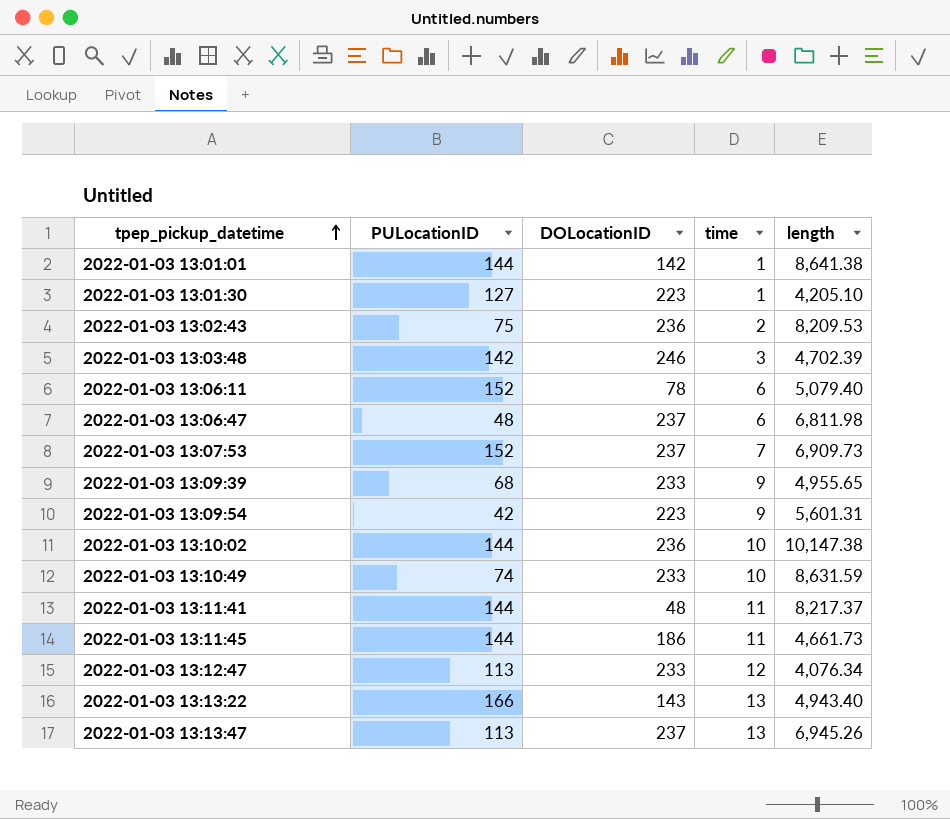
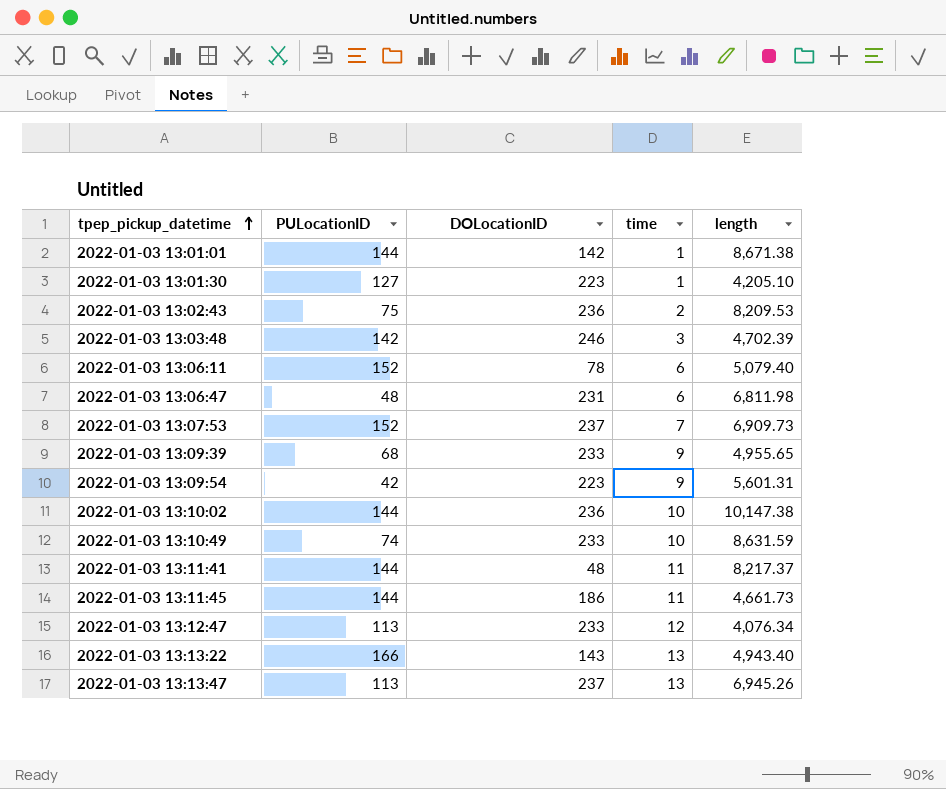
2022-01-03 13:01:01 | length: 8,641.38 -> 8,671.38
2022-01-03 13:06:47 | DOLocationID: 237 -> 231

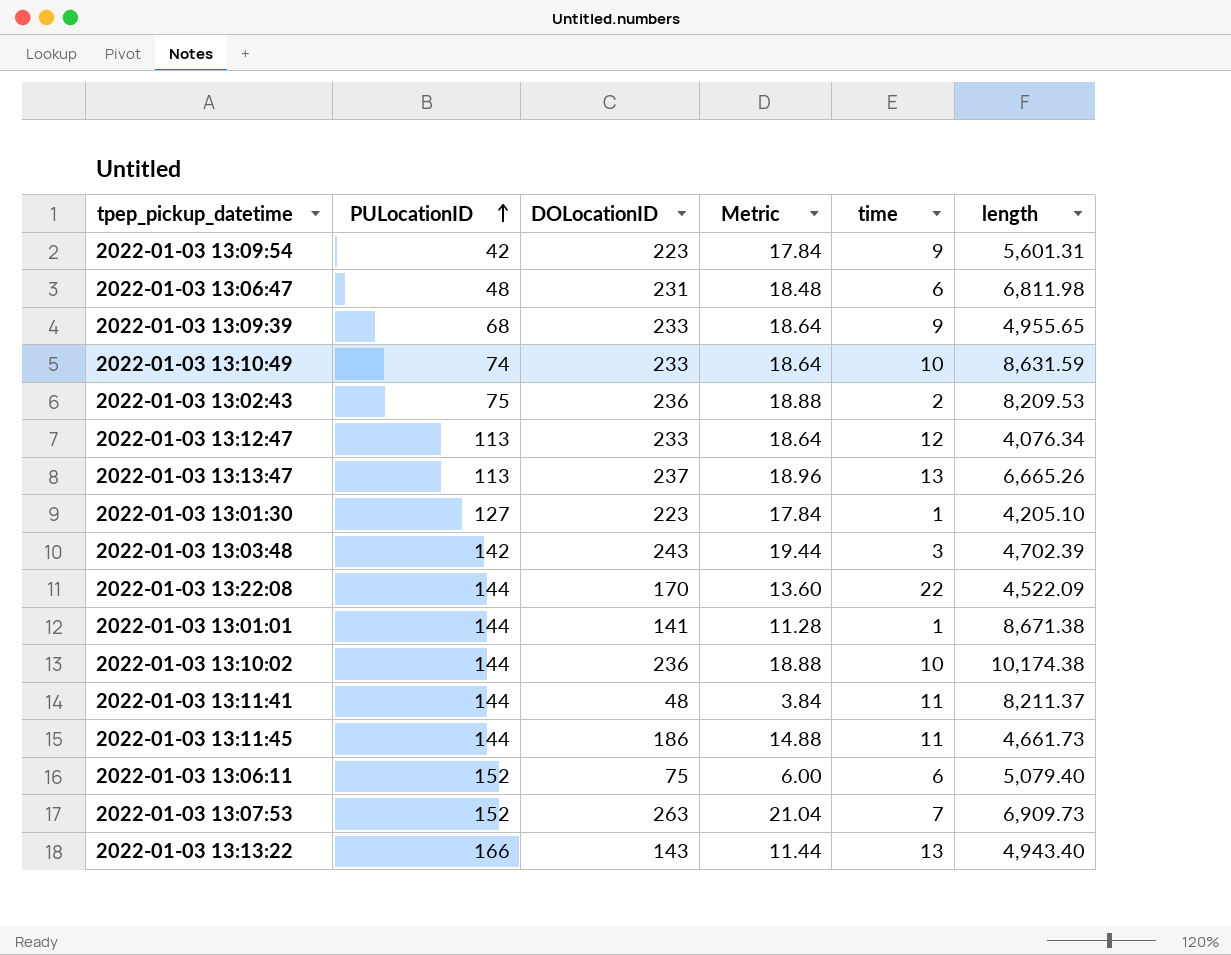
row order: tpep_pickup_datetime ascending -> PULocationID ascending
column Metric | formula: none -> [DOLocationID] * 0.08
2022-01-03 13:13:47 | length: 6,945.26 -> 6,665.26
2022-01-03 13:03:48 | DOLocationID: 246 -> 243
row 2022-01-03 13:22:08: none -> 144 | 170 | 13.60 | 22 | 4,522.09
2022-01-03 13:01:01 | DOLocationID: 142 -> 141
2022-01-03 13:10:02 | length: 10,147.38 -> 10,174.38
2022-01-03 13:11:41 | length: 8,217.37 -> 8,211.37
2022-01-03 13:06:11 | DOLocationID: 78 -> 75
2022-01-03 13:07:53 | DOLocationID: 237 -> 263

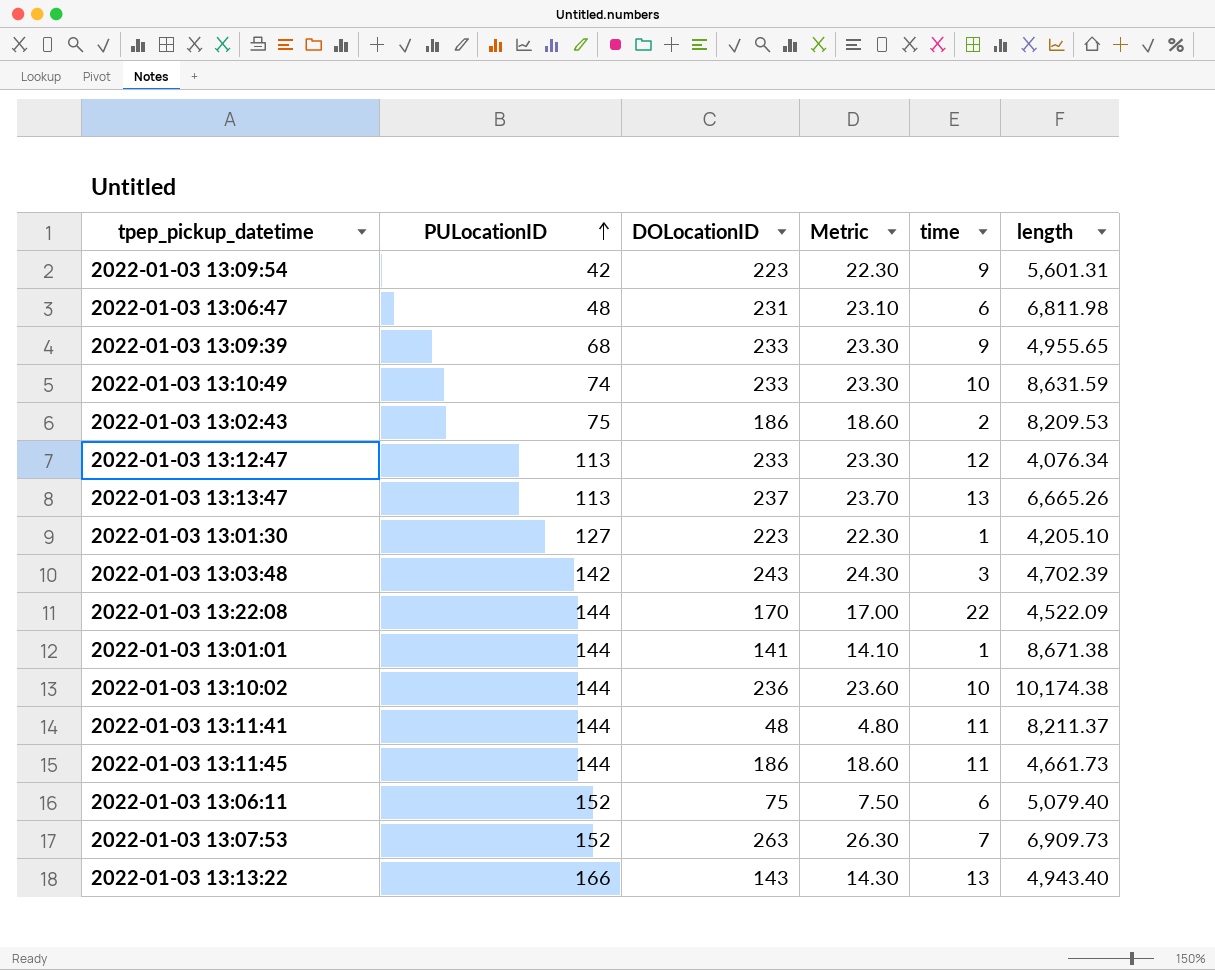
column Metric | formula: [DOLocationID] * 0.08 -> [DOLocationID] * 0.1
2022-01-03 13:02:43 | DOLocationID: 236 -> 186

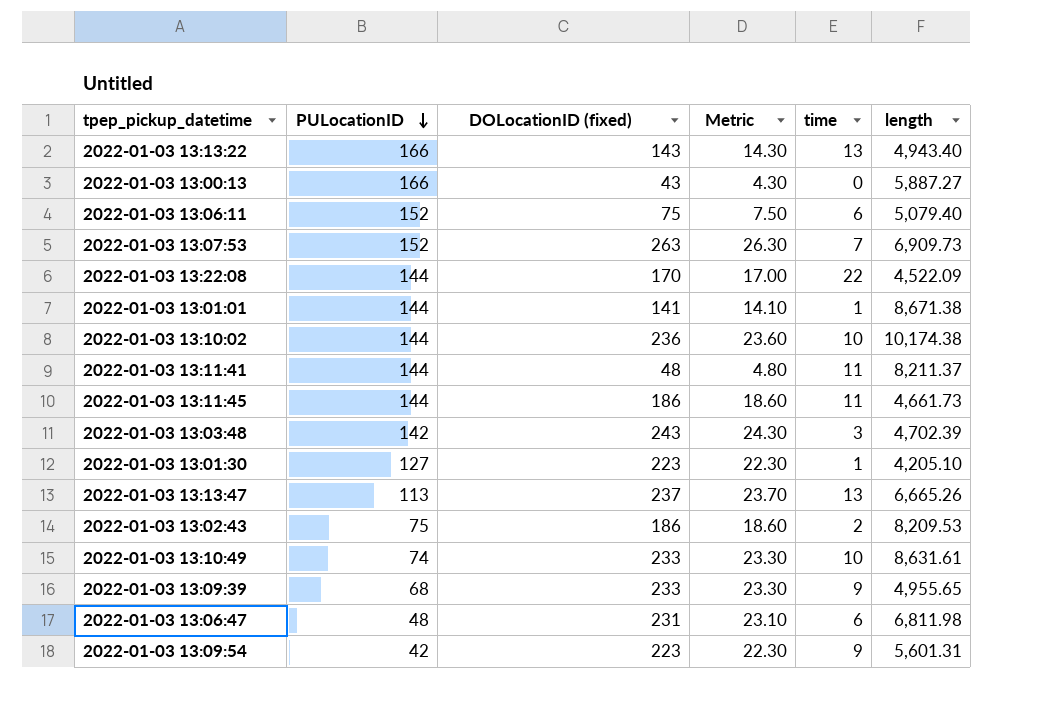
row order: PULocationID ascending -> PULocationID descending
column name: DOLocationID -> DOLocationID (fixed)
row 2022-01-03 13:12:47: 113 | 233 | 23.30 | 12 | 4,076.34 -> none
row 2022-01-03 13:00:13: none -> 166 | 43 | 4.30 | 0 | 5,887.27
2022-01-03 13:10:49 | length: 8,631.59 -> 8,631.61

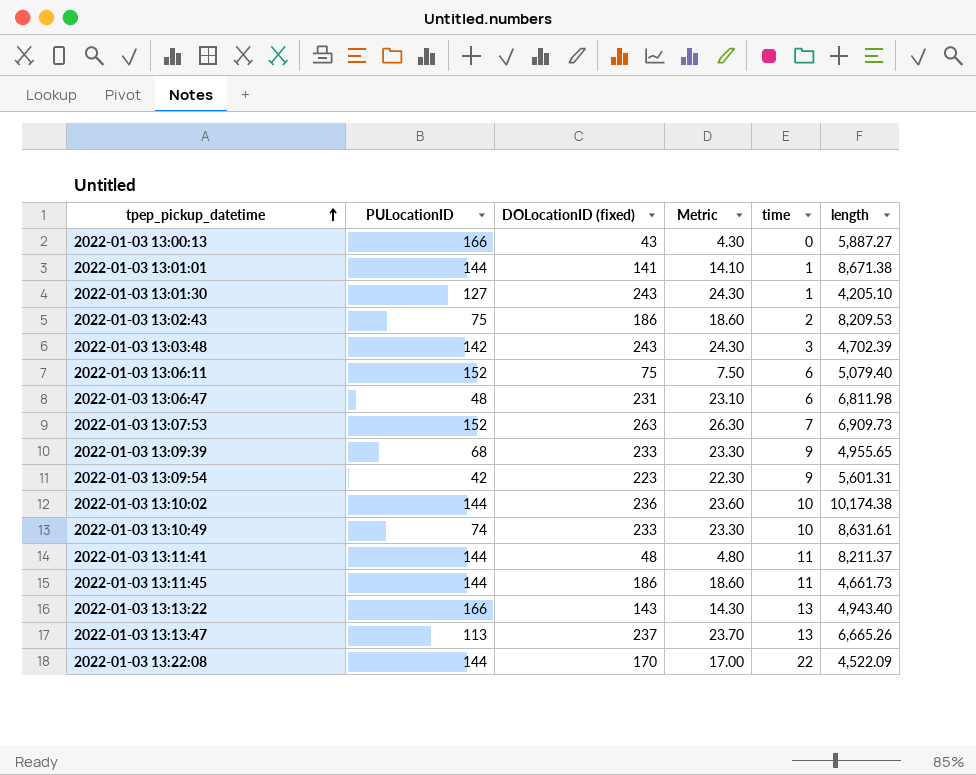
row order: PULocationID descending -> tpep_pickup_datetime ascending
2022-01-03 13:01:30 | DOLocationID (fixed): 223 -> 243
2022-01-03 13:01:30 | Metric: 22.30 -> 24.30

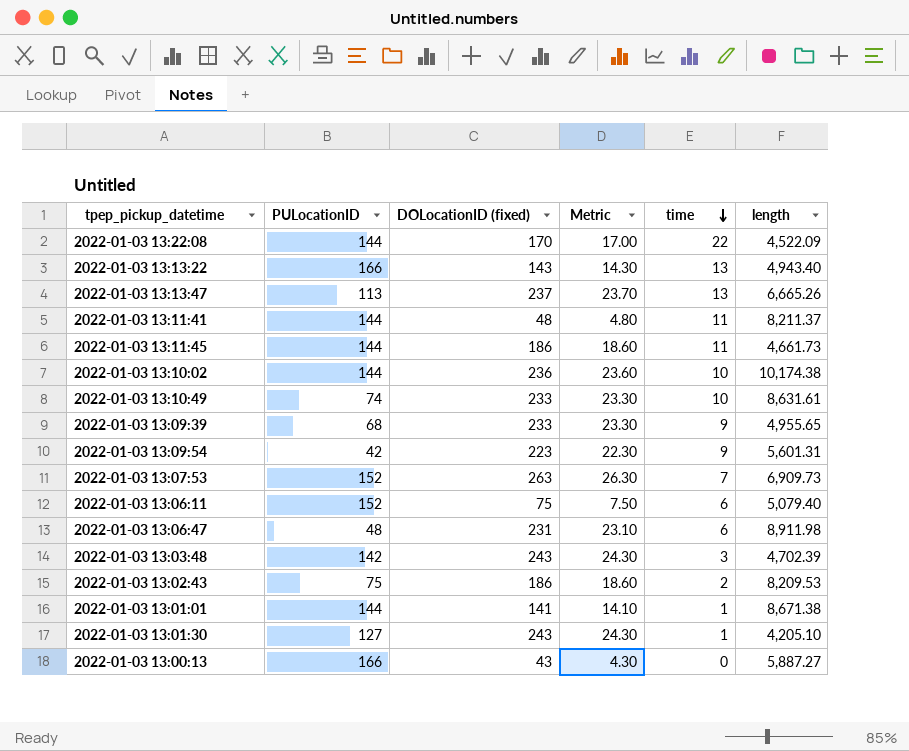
row order: tpep_pickup_datetime ascending -> time descending
2022-01-03 13:06:47 | length: 6,811.98 -> 8,911.98

